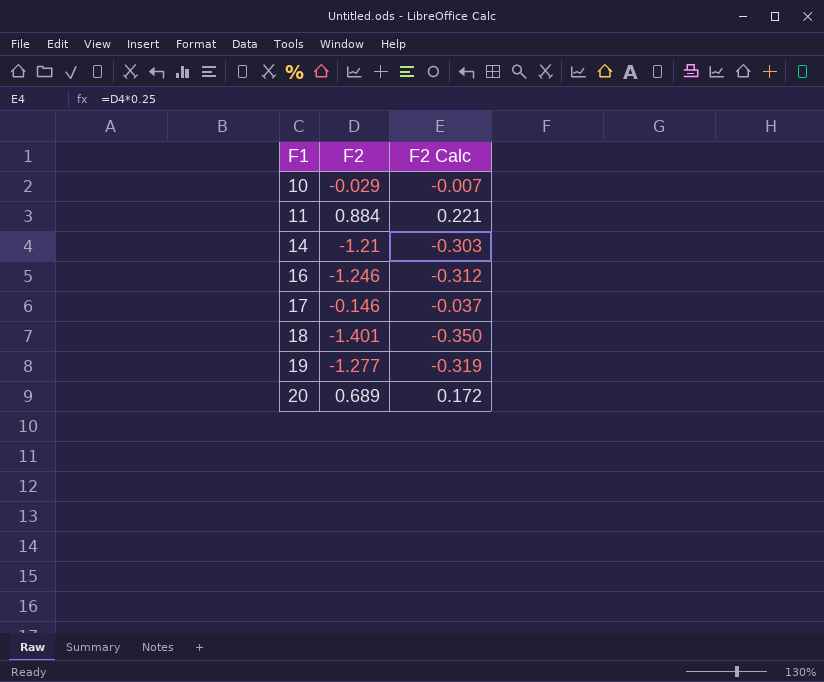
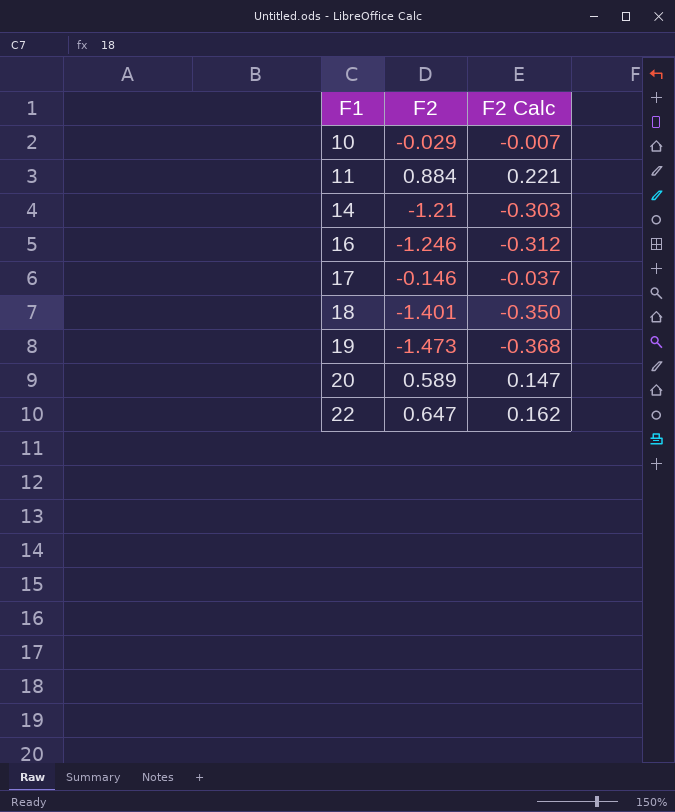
19 | F2: -1.277 -> -1.473
19 | F2 Calc: -0.319 -> -0.368
20 | F2: 0.689 -> 0.589
20 | F2 Calc: 0.172 -> 0.147
row 22: none -> 0.647 | 0.162

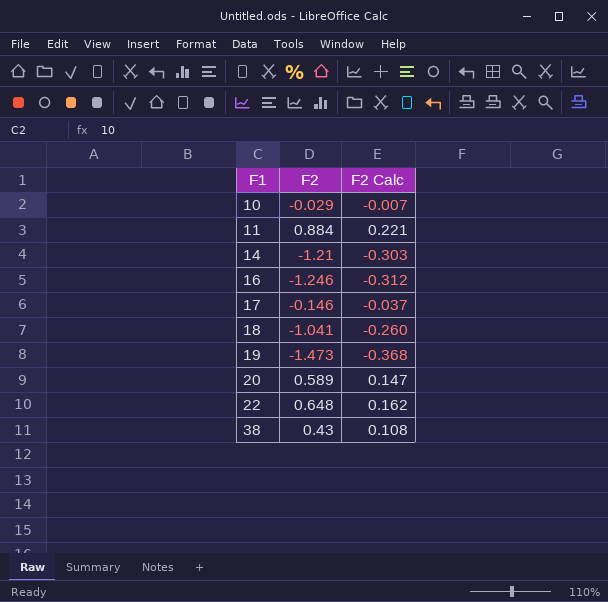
18 | F2: -1.401 -> -1.041
18 | F2 Calc: -0.350 -> -0.260
22 | F2: 0.647 -> 0.648
row 38: none -> 0.43 | 0.108

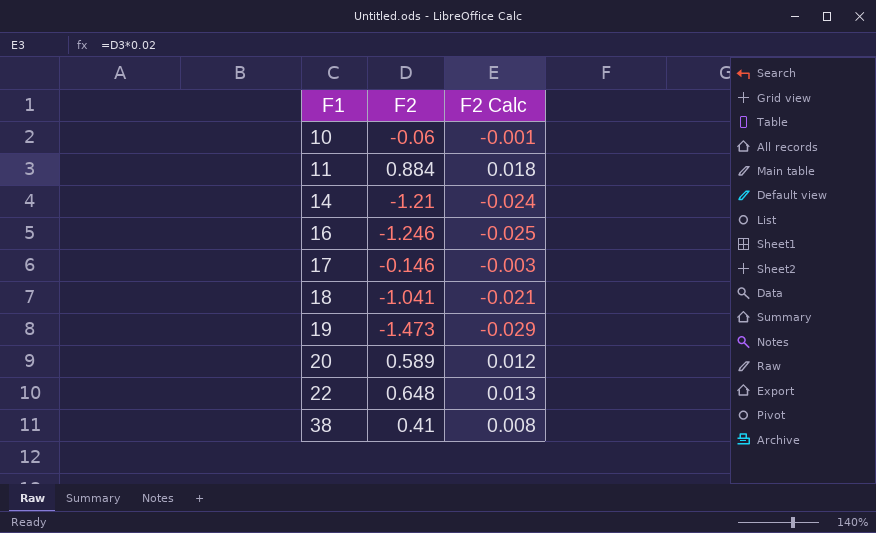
column F2 Calc | formula: [F2] * 0.25 -> [F2] * 0.02
10 | F2: -0.029 -> -0.06
38 | F2: 0.43 -> 0.41

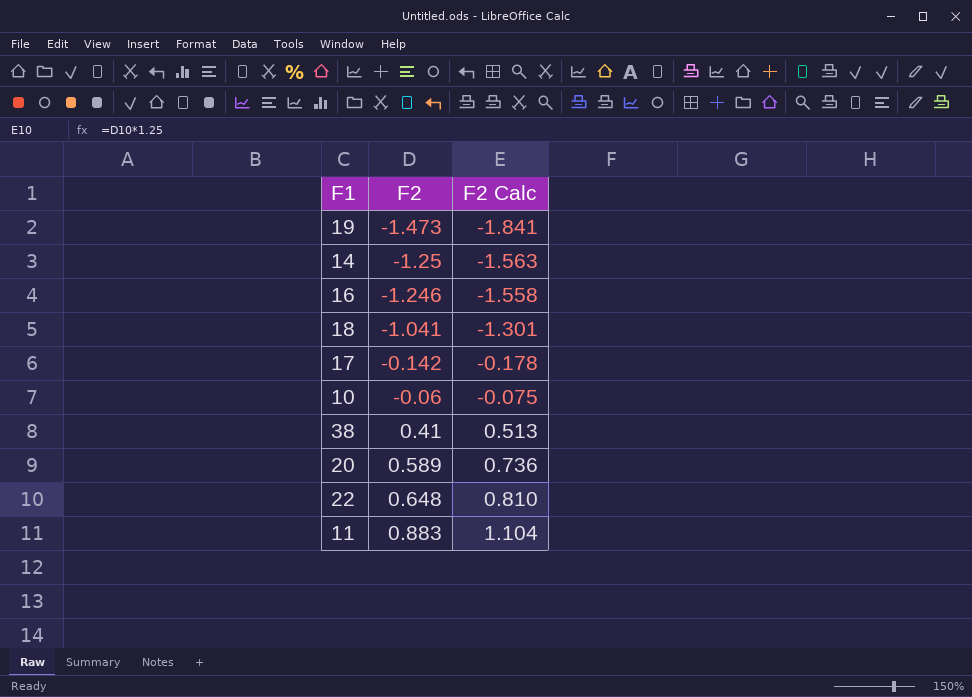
row order: F1 ascending -> F2 ascending
column F2 Calc | formula: [F2] * 0.02 -> [F2] * 1.25
14 | F2: -1.21 -> -1.25
17 | F2: -0.146 -> -0.142
11 | F2: 0.884 -> 0.883

